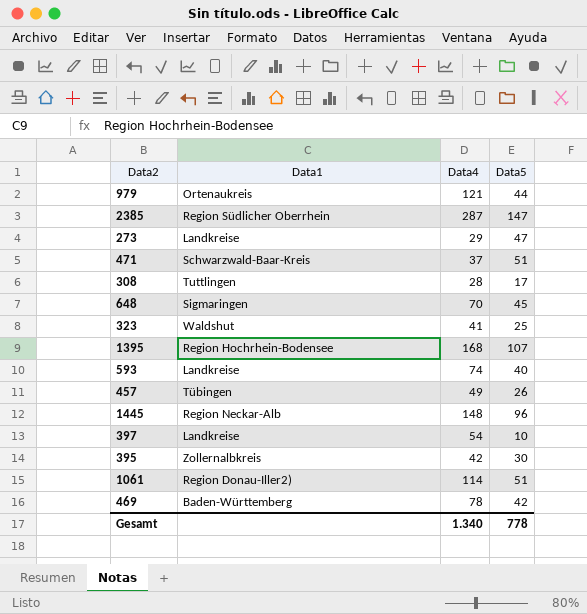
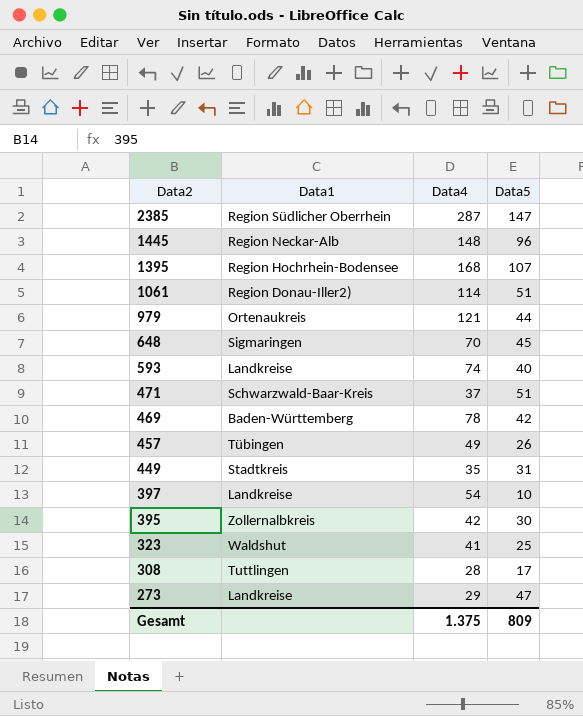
row order: none -> Data2 descending
row 449: none -> Stadtkreis | 35 | 31
Gesamt | Data4: 1.340 -> 1.375
Gesamt | Data5: 778 -> 809

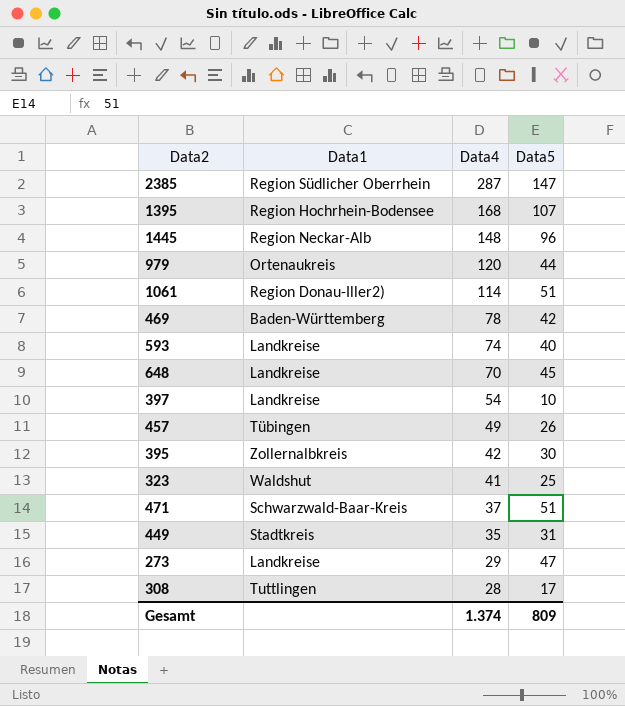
row order: Data2 descending -> Data4 descending
979 | Data4: 121 -> 120
648 | Data1: Sigmaringen -> Landkreise
Gesamt | Data4: 1.375 -> 1.374

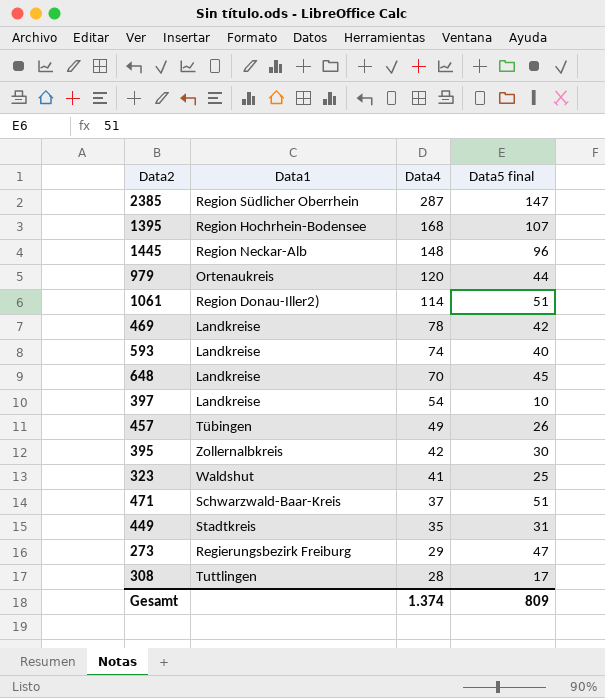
column name: Data5 -> Data5 final
469 | Data1: Baden-Württemberg -> Landkreise
273 | Data1: Landkreise -> Regierungsbezirk Freiburg

